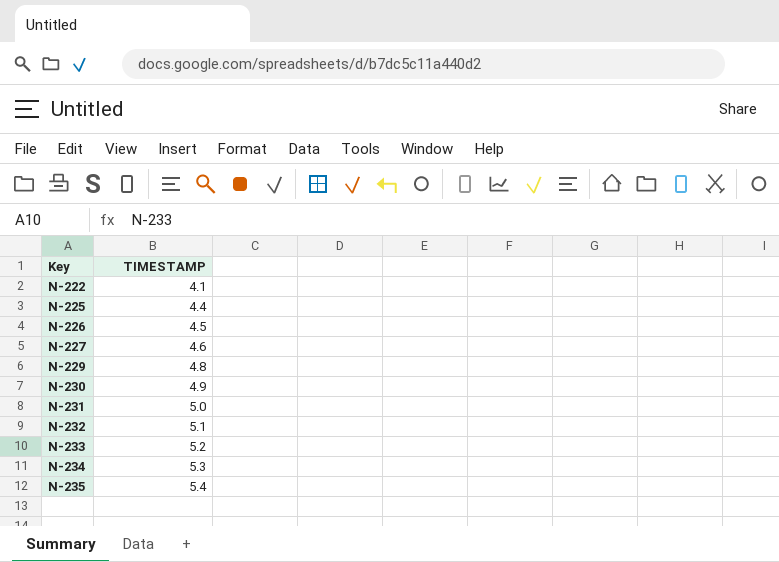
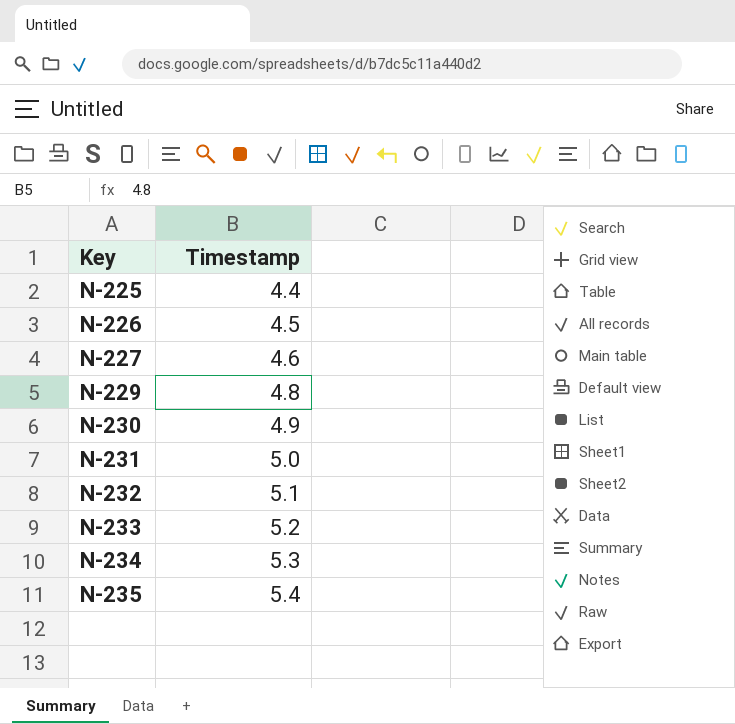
column name: TIMESTAMP -> Timestamp
row N-222: 4.1 -> none

